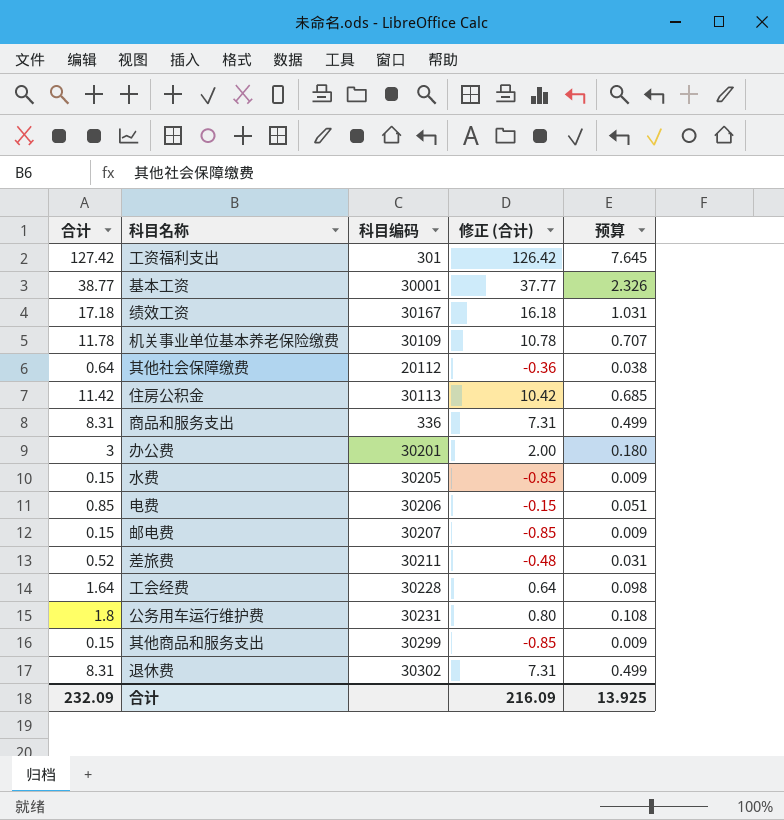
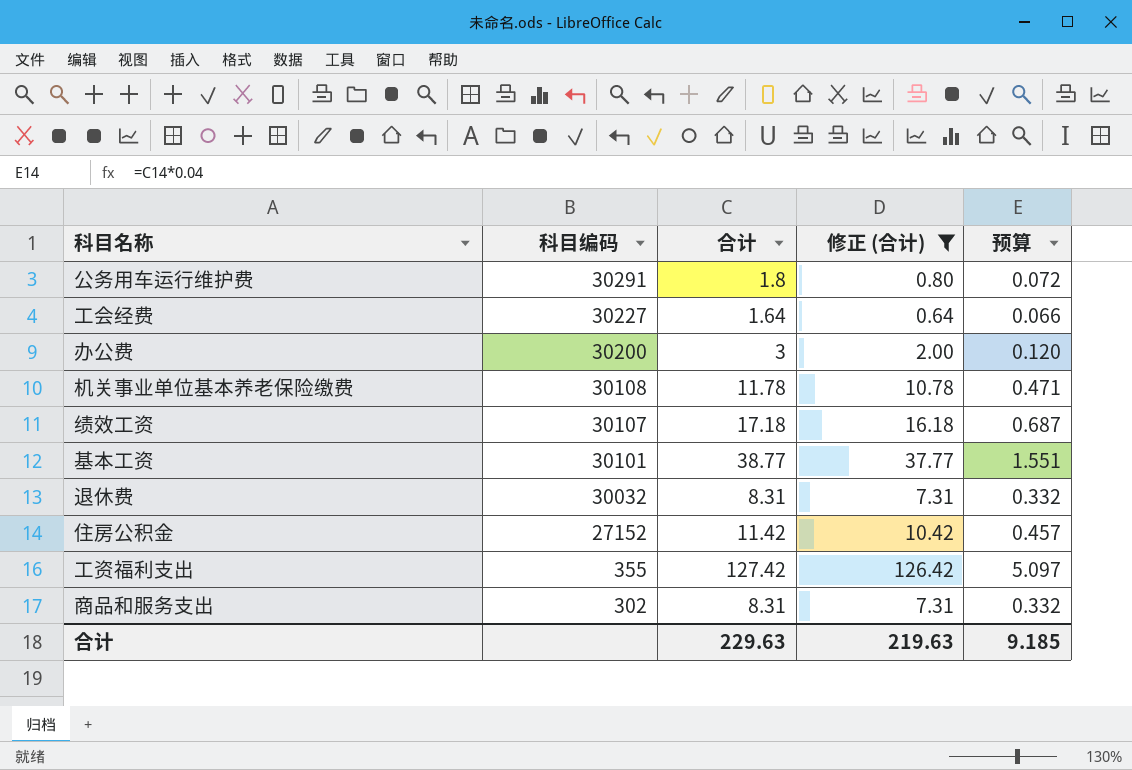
filter: none -> 修正 (合计) >= 0.64
row order: none -> 科目编码 descending
column 合计 | position: 1 -> 3
column 预算 | formula: [合计] * 0.06 -> [合计] * 0.04
公务用车运行维护费 | 科目编码: 30231 -> 30291
工会经费 | 科目编码: 30228 -> 30227
办公费 | 科目编码: 30201 -> 30200
机关事业单位基本养老保险缴费 | 科目编码: 30109 -> 30108
绩效工资 | 科目编码: 30167 -> 30107
基本工资 | 科目编码: 30001 -> 30101
退休费 | 科目编码: 30302 -> 30032
住房公积金 | 科目编码: 30113 -> 27152
工资福利支出 | 科目编码: 301 -> 355
商品和服务支出 | 科目编码: 336 -> 302
合计 | 合计: 232.09 -> 229.63
合计 | 修正 (合计): 216.09 -> 219.63
合计 | 预算: 13.925 -> 9.185

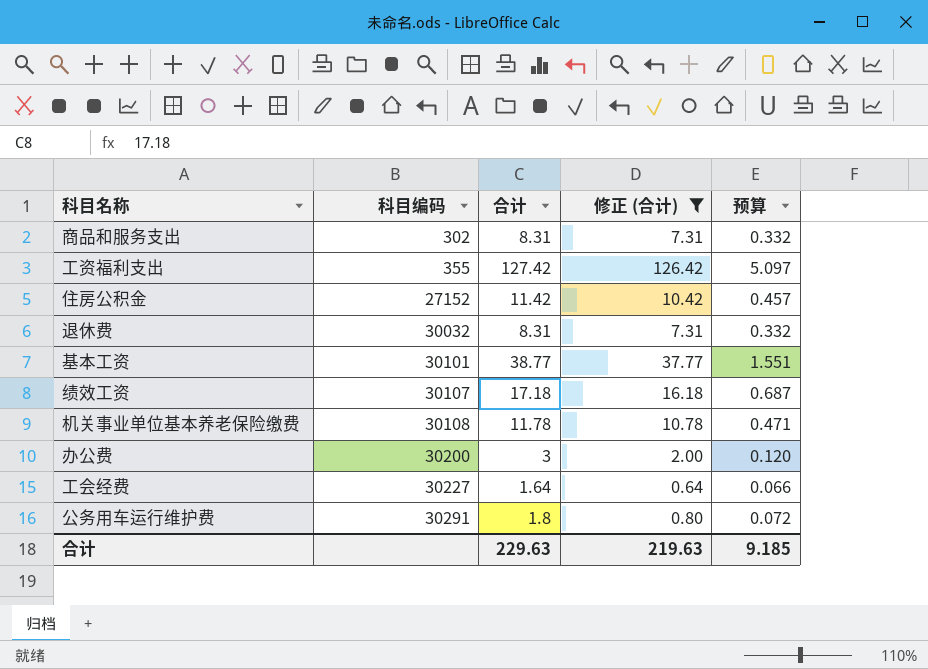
row order: 科目编码 descending -> 科目编码 ascending

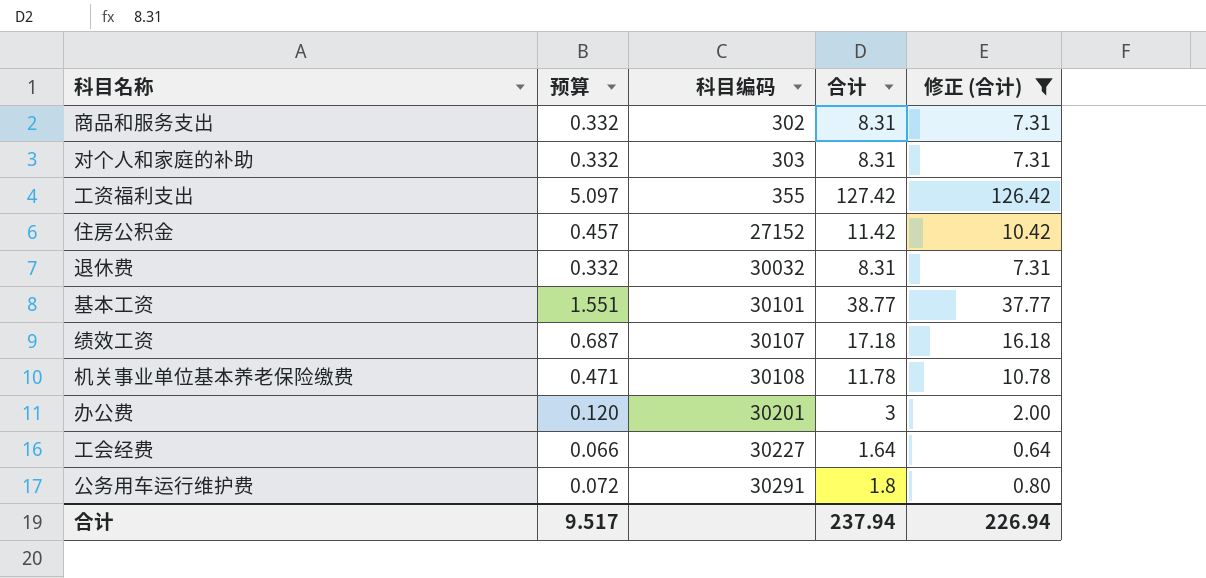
column 预算 | position: 5 -> 2
row 对个人和家庭的补助: none -> 0.332 | 303 | 8.31 | 7.31
办公费 | 科目编码: 30200 -> 30201
合计 | 预算: 9.185 -> 9.517
合计 | 合计: 229.63 -> 237.94
合计 | 修正 (合计): 219.63 -> 226.94

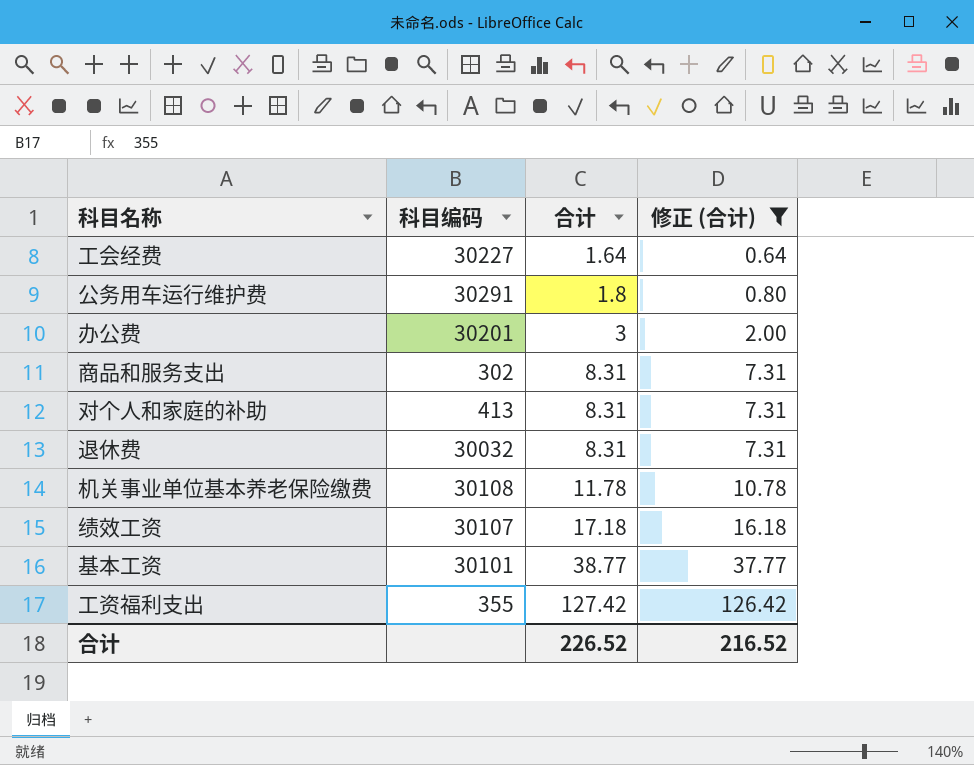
row order: 科目编码 ascending -> 合计 ascending
column 预算 | formula: [合计] * 0.04 -> none
row 住房公积金: 0.457 | 27152 | 11.42 | 10.42 -> none
对个人和家庭的补助 | 科目编码: 303 -> 413
合计 | 合计: 237.94 -> 226.52
合计 | 修正 (合计): 226.94 -> 216.52

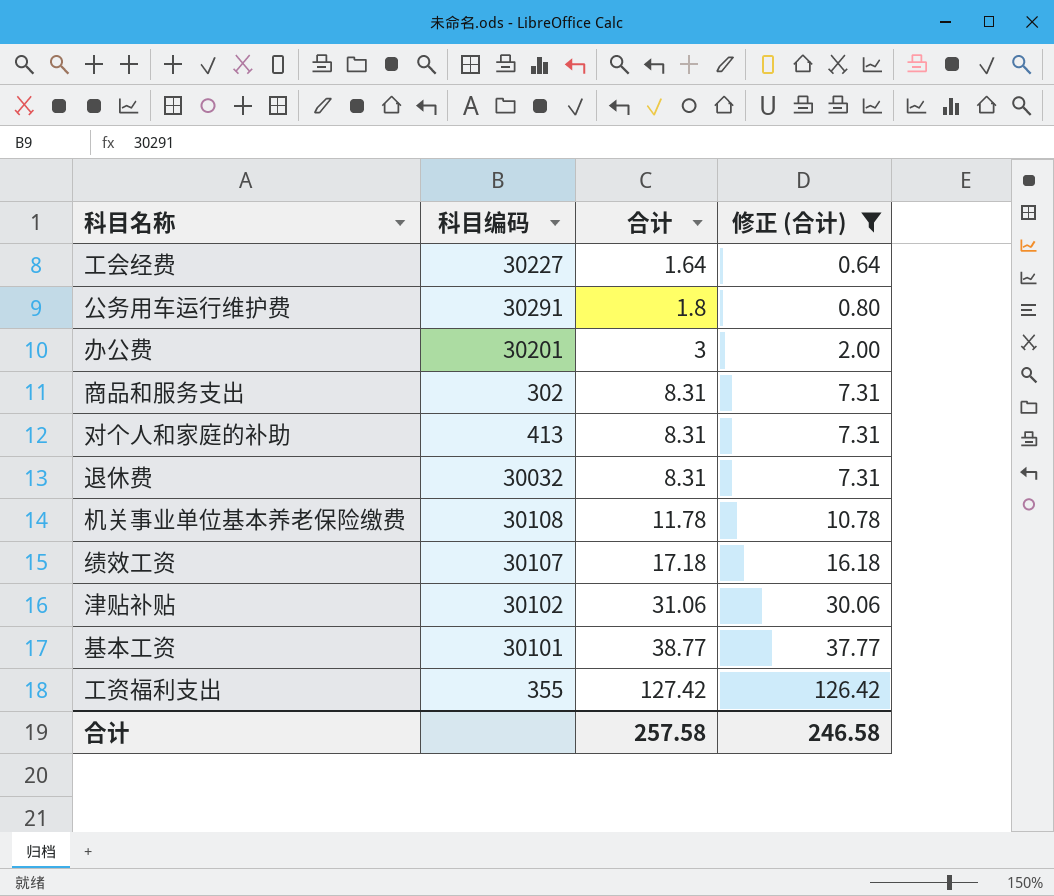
row 津贴补贴: none -> 30102 | 31.06 | 30.06
合计 | 合计: 226.52 -> 257.58
合计 | 修正 (合计): 216.52 -> 246.58

